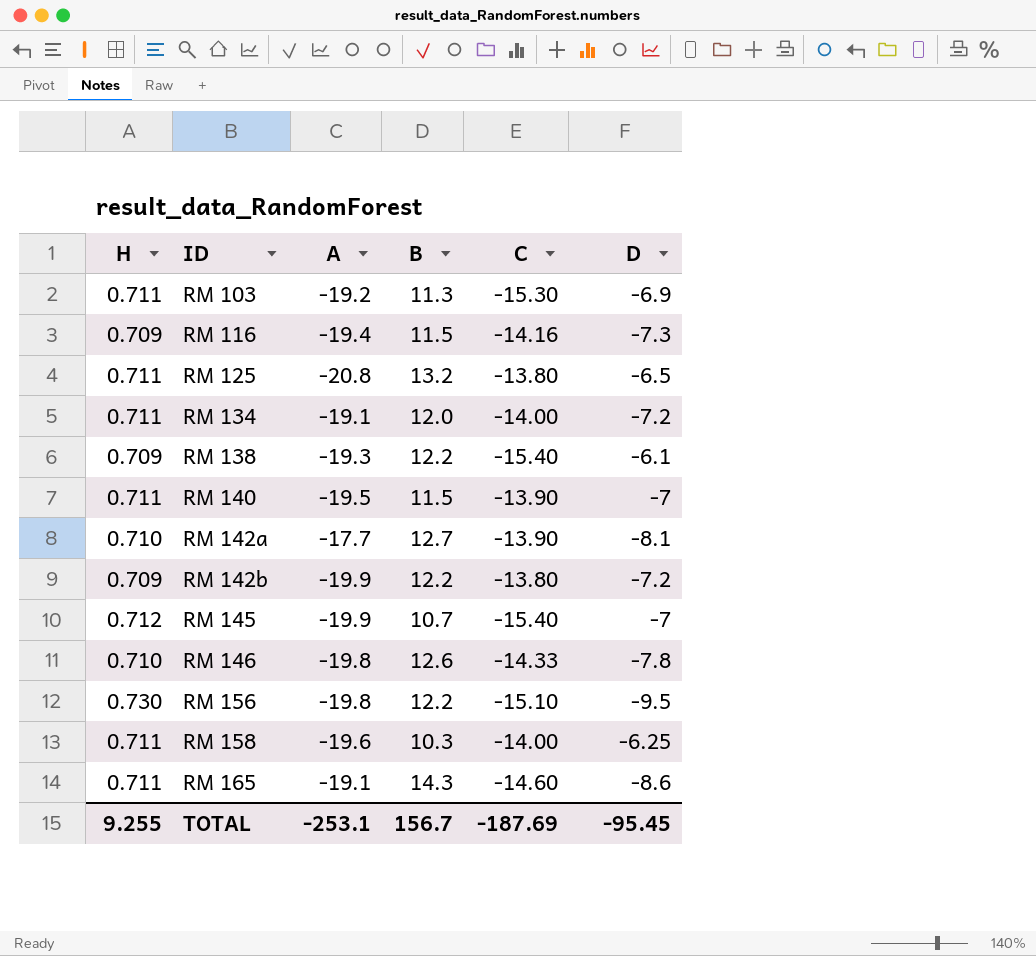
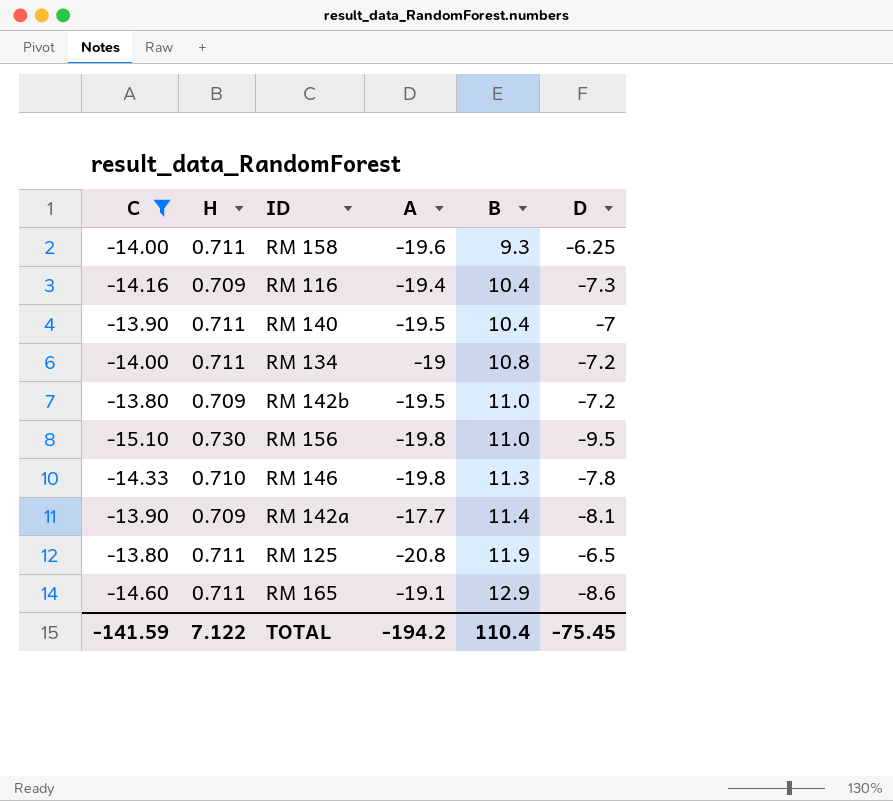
filter: none -> C >= -15.10
row order: ID ascending -> B ascending
column C | position: 5 -> 1
RM 158 | B: 10.3 -> 9.3
RM 116 | B: 11.5 -> 10.4
RM 140 | B: 11.5 -> 10.4
RM 134 | A: -19.1 -> -19
RM 134 | B: 12.0 -> 10.8
RM 142b | A: -19.9 -> -19.5
RM 142b | B: 12.2 -> 11.0
RM 156 | B: 12.2 -> 11.0
RM 146 | B: 12.6 -> 11.3
RM 142a | H: 0.710 -> 0.709
RM 142a | B: 12.7 -> 11.4
RM 125 | B: 13.2 -> 11.9
RM 165 | B: 14.3 -> 12.9
TOTAL | C: -187.69 -> -141.59
TOTAL | H: 9.255 -> 7.122
TOTAL | A: -253.1 -> -194.2
TOTAL | B: 156.7 -> 110.4
TOTAL | D: -95.45 -> -75.45

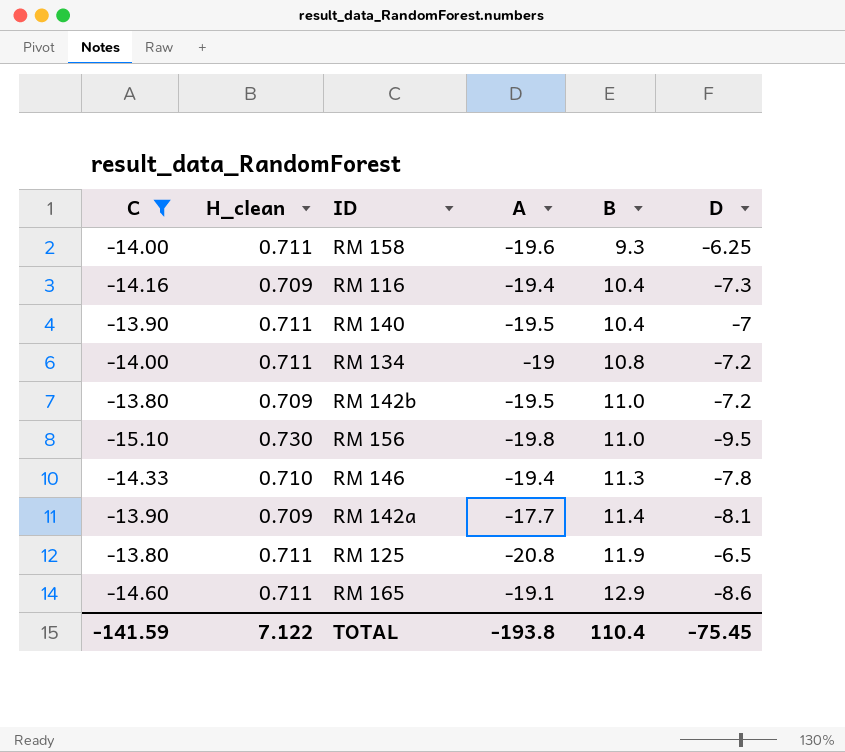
column name: H -> H_clean
RM 146 | A: -19.8 -> -19.4
TOTAL | A: -194.2 -> -193.8

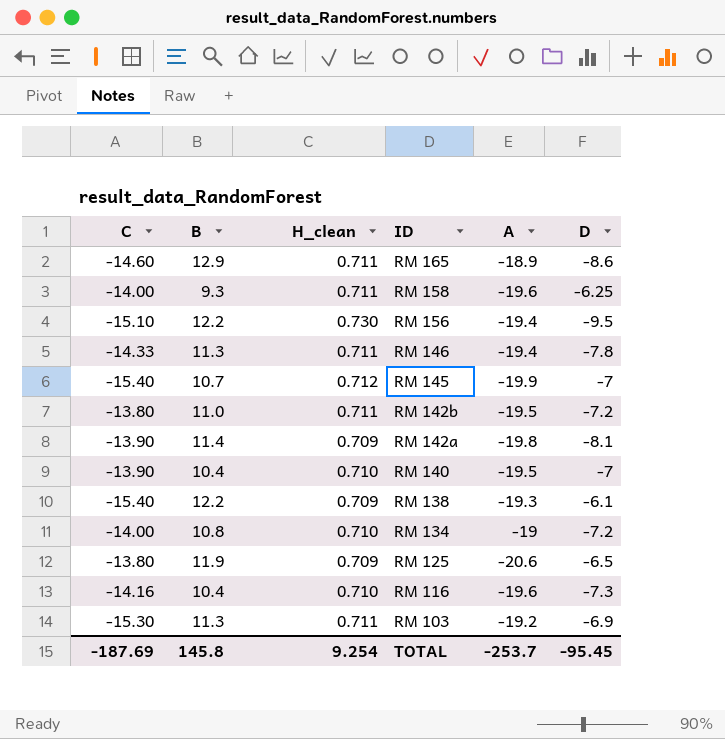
filter: C >= -15.10 -> none
row order: B ascending -> ID descending
column B | position: 5 -> 2
RM 165 | A: -19.1 -> -18.9
RM 156 | B: 11.0 -> 12.2
RM 156 | A: -19.8 -> -19.4
RM 146 | H_clean: 0.710 -> 0.711
RM 142b | H_clean: 0.709 -> 0.711
RM 142a | A: -17.7 -> -19.8
RM 140 | H_clean: 0.711 -> 0.710
RM 134 | H_clean: 0.711 -> 0.710
RM 125 | H_clean: 0.711 -> 0.709
RM 125 | A: -20.8 -> -20.6
RM 116 | H_clean: 0.709 -> 0.710
RM 116 | A: -19.4 -> -19.6
TOTAL | C: -141.59 -> -187.69
TOTAL | B: 110.4 -> 145.8
TOTAL | H_clean: 7.122 -> 9.254
TOTAL | A: -193.8 -> -253.7
TOTAL | D: -75.45 -> -95.45

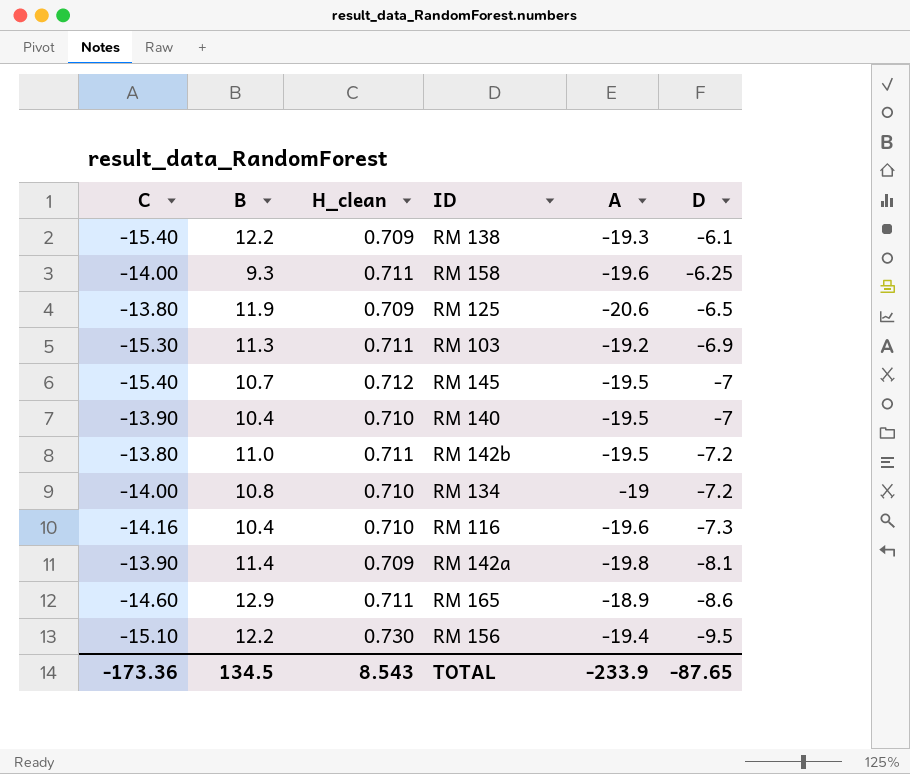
row order: ID descending -> D descending
row RM 146: -14.33 | 11.3 | 0.711 | -19.4 | -7.8 -> none
RM 145 | A: -19.9 -> -19.5
TOTAL | C: -187.69 -> -173.36
TOTAL | B: 145.8 -> 134.5
TOTAL | H_clean: 9.254 -> 8.543
TOTAL | A: -253.7 -> -233.9
TOTAL | D: -95.45 -> -87.65

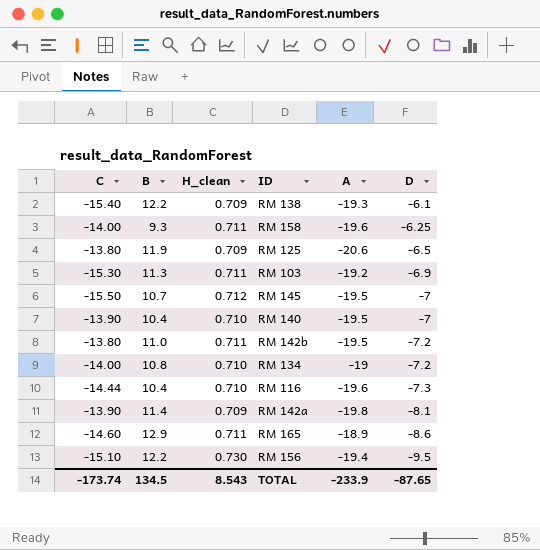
RM 145 | C: -15.40 -> -15.50
RM 116 | C: -14.16 -> -14.44
TOTAL | C: -173.36 -> -173.74

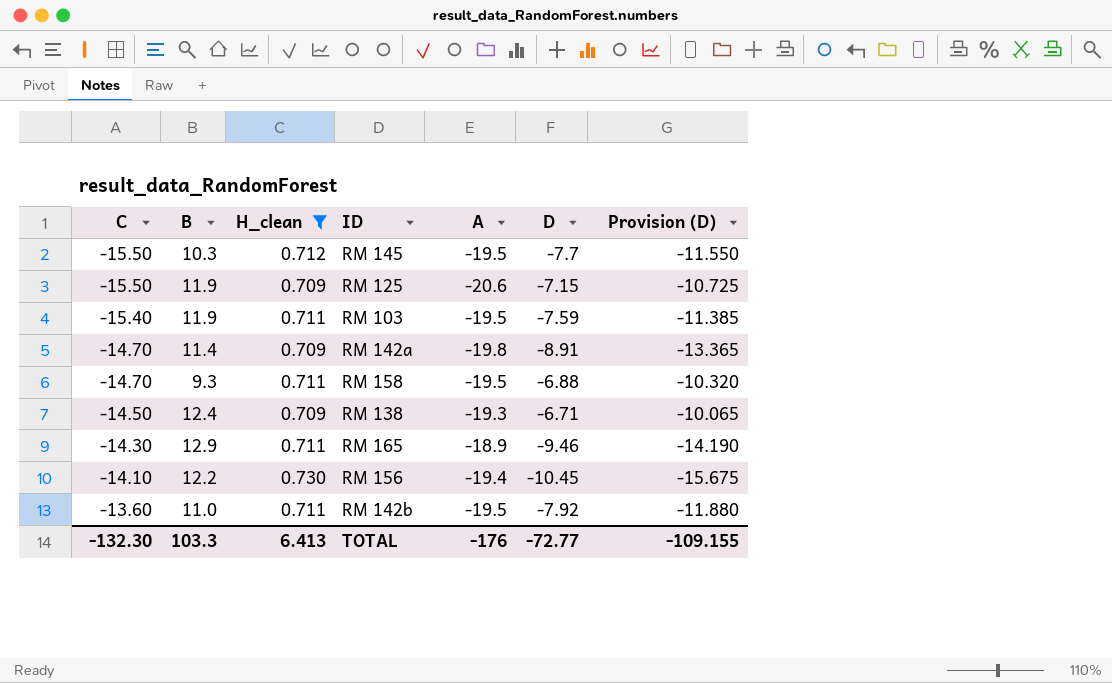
filter: none -> H_clean != 0.710
row order: D descending -> C ascending
column Provision (D) | formula: none -> [D] * 1.5
RM 145 | B: 10.7 -> 10.3
RM 145 | D: -7 -> -7.7
RM 125 | C: -13.80 -> -15.50
RM 125 | D: -6.5 -> -7.15
RM 103 | C: -15.30 -> -15.40
RM 103 | B: 11.3 -> 11.9
RM 103 | A: -19.2 -> -19.5
RM 103 | D: -6.9 -> -7.59
RM 142a | C: -13.90 -> -14.70
RM 142a | D: -8.1 -> -8.91
RM 158 | C: -14.00 -> -14.70
RM 158 | A: -19.6 -> -19.5
RM 158 | D: -6.25 -> -6.88
RM 138 | C: -15.40 -> -14.50
RM 138 | B: 12.2 -> 12.4
RM 138 | D: -6.1 -> -6.71
RM 165 | C: -14.60 -> -14.30
RM 165 | D: -8.6 -> -9.46
RM 156 | C: -15.10 -> -14.10
RM 156 | D: -9.5 -> -10.45
RM 142b | C: -13.80 -> -13.60
RM 142b | D: -7.2 -> -7.92
TOTAL | C: -173.74 -> -132.30
TOTAL | B: 134.5 -> 103.3
TOTAL | H_clean: 8.543 -> 6.413
TOTAL | A: -233.9 -> -176
TOTAL | D: -87.65 -> -72.77

